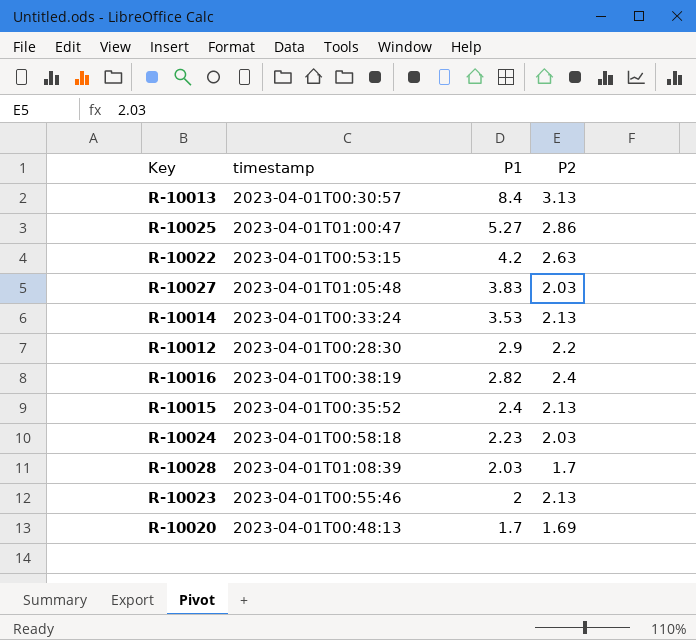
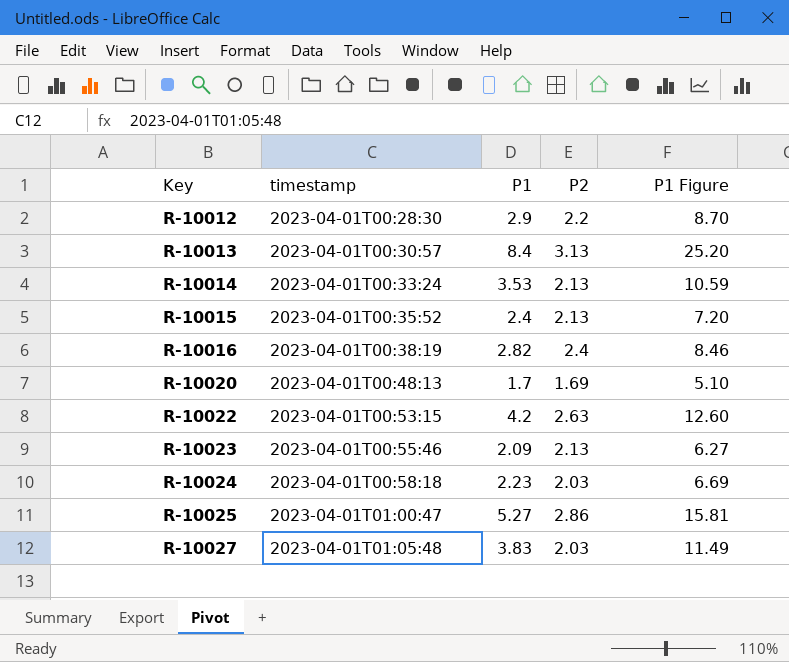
row order: P1 descending -> Key ascending
column P1 Figure | formula: none -> [P1] * 3
row R-10028: 2023-04-01T01:08:39 | 2.03 | 1.7 -> none
R-10023 | P1: 2 -> 2.09

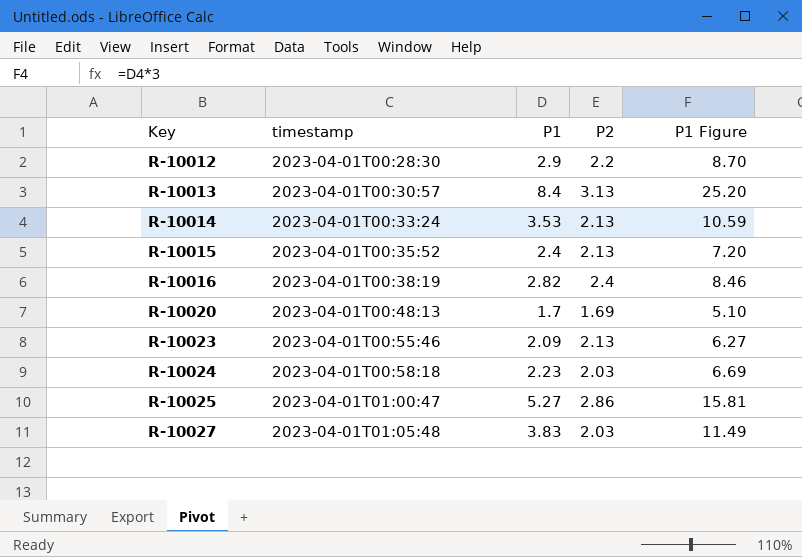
row R-10022: 2023-04-01T00:53:15 | 4.2 | 2.63 | 12.60 -> none

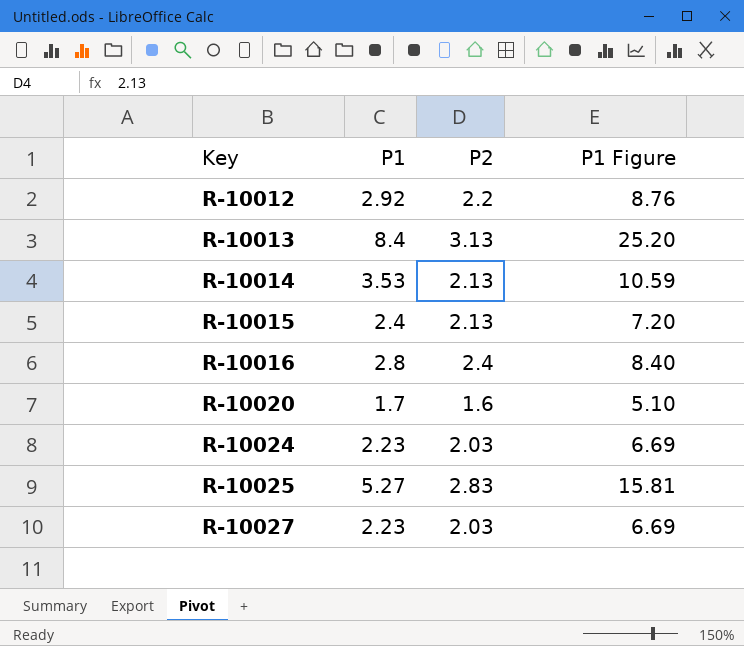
column timestamp | position: 2 -> none
row R-10023: 2023-04-01T00:55:46 | 2.09 | 2.13 | 6.27 -> none
R-10012 | P1: 2.9 -> 2.92
R-10012 | P1 Figure: 8.70 -> 8.76
R-10016 | P1: 2.82 -> 2.8
R-10016 | P1 Figure: 8.46 -> 8.40
R-10020 | P2: 1.69 -> 1.6
R-10025 | P2: 2.86 -> 2.83
R-10027 | P1: 3.83 -> 2.23
R-10027 | P1 Figure: 11.49 -> 6.69

